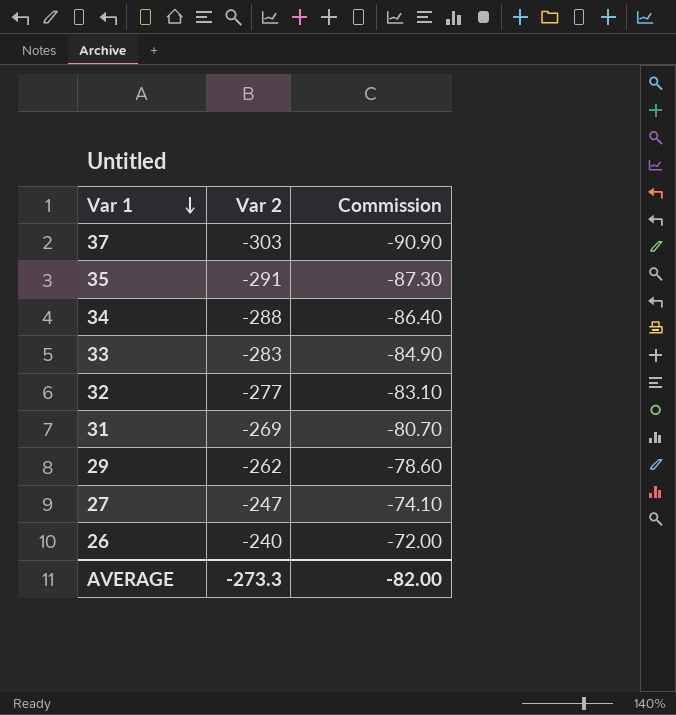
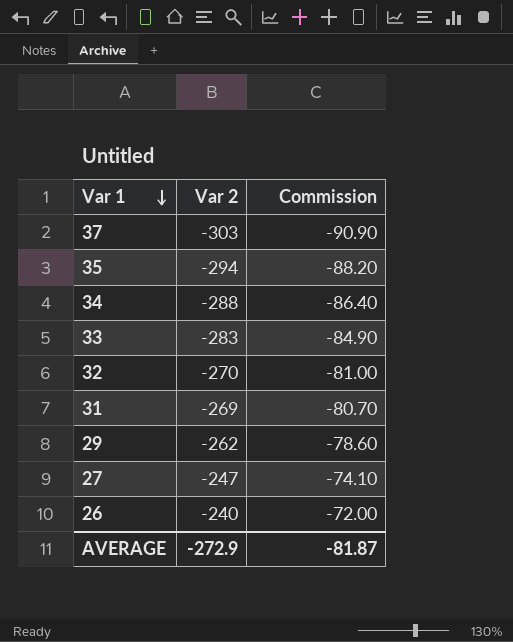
35 | Var 2: -291 -> -294
35 | Commission: -87.30 -> -88.20
32 | Var 2: -277 -> -270
32 | Commission: -83.10 -> -81.00
AVERAGE | Var 2: -273.3 -> -272.9
AVERAGE | Commission: -82.00 -> -81.87

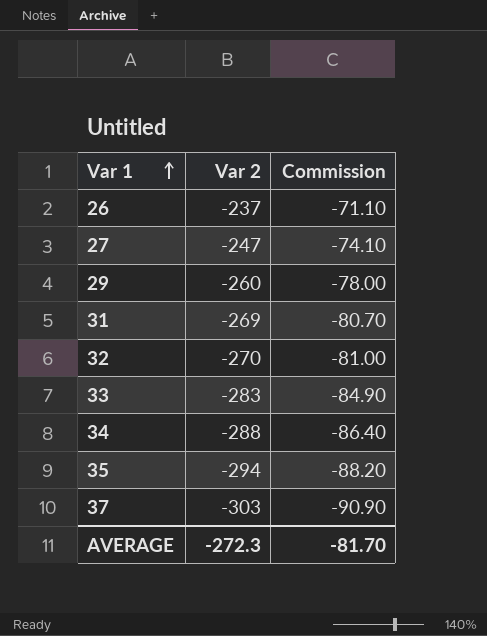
row order: Var 1 descending -> Var 1 ascending
26 | Var 2: -240 -> -237
26 | Commission: -72.00 -> -71.10
29 | Var 2: -262 -> -260
29 | Commission: -78.60 -> -78.00
AVERAGE | Var 2: -272.9 -> -272.3
AVERAGE | Commission: -81.87 -> -81.70

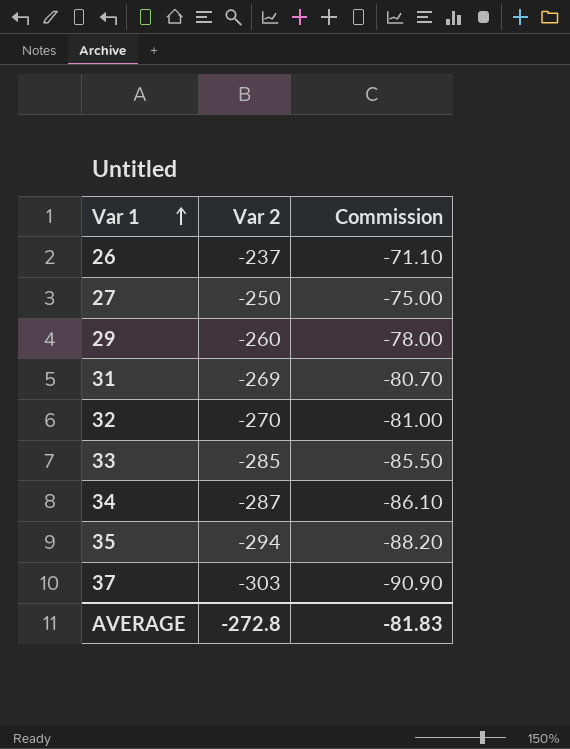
27 | Var 2: -247 -> -250
27 | Commission: -74.10 -> -75.00
33 | Var 2: -283 -> -285
33 | Commission: -84.90 -> -85.50
34 | Var 2: -288 -> -287
34 | Commission: -86.40 -> -86.10
AVERAGE | Var 2: -272.3 -> -272.8
AVERAGE | Commission: -81.70 -> -81.83

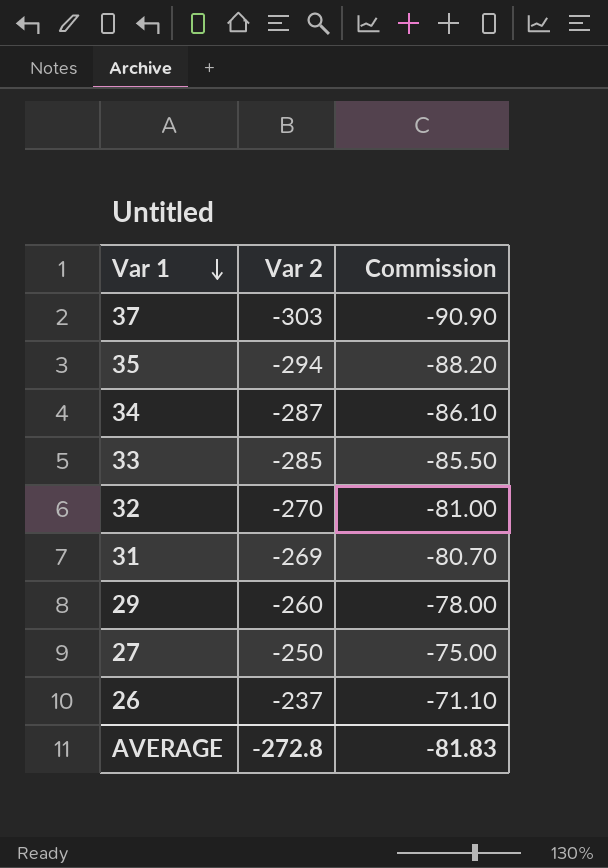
row order: Var 1 ascending -> Var 1 descending

